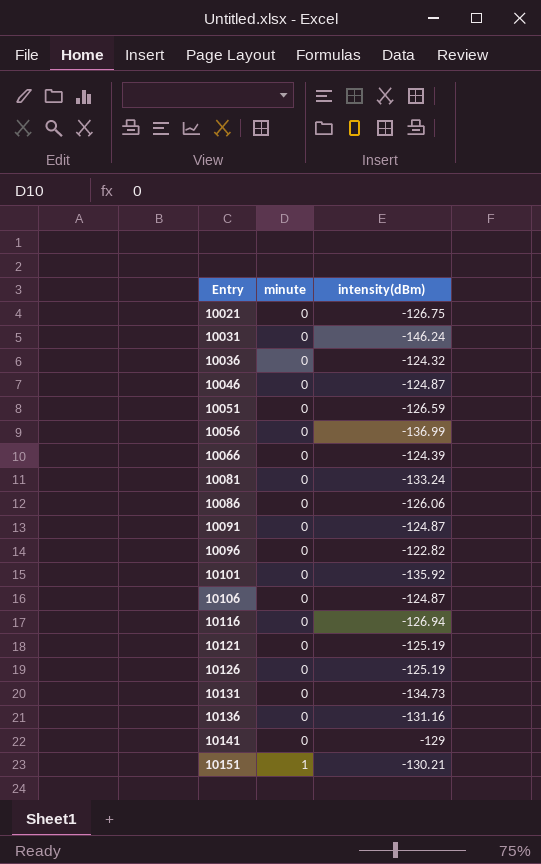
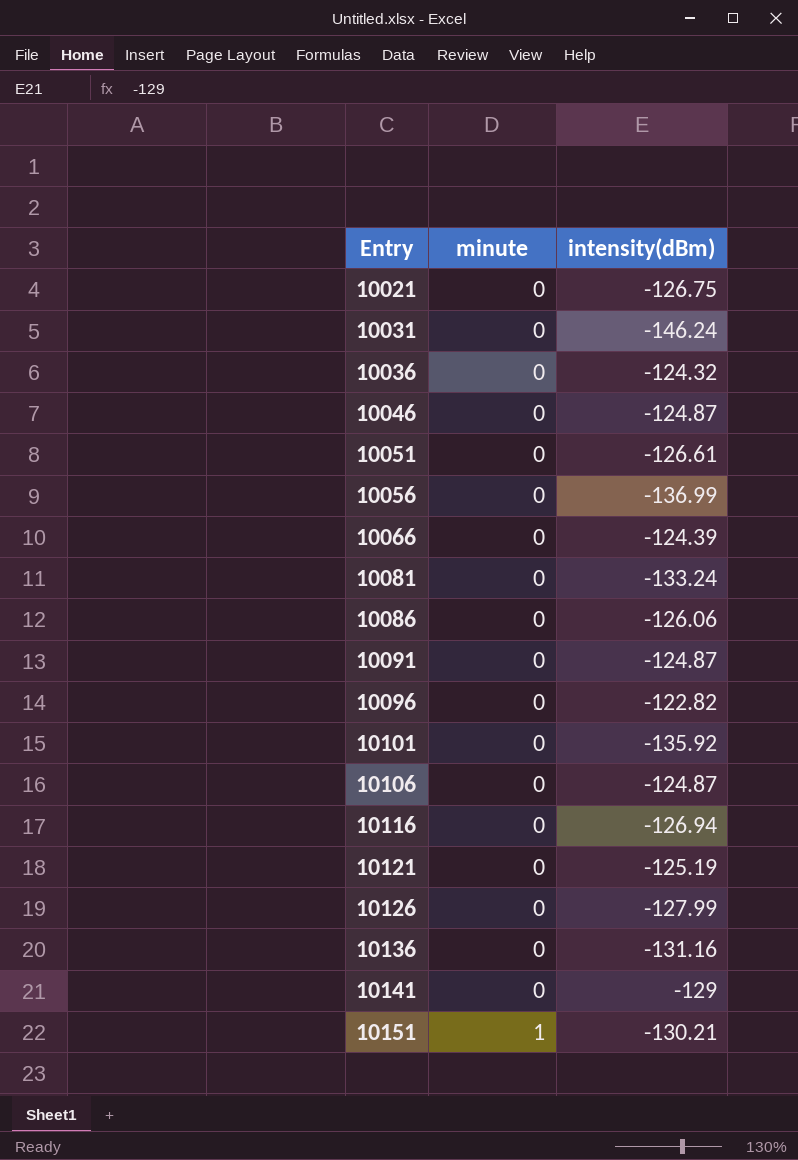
row 10131: 0 | -134.73 -> none
10051 | intensity(dBm): -126.59 -> -126.61
10126 | intensity(dBm): -125.19 -> -127.99

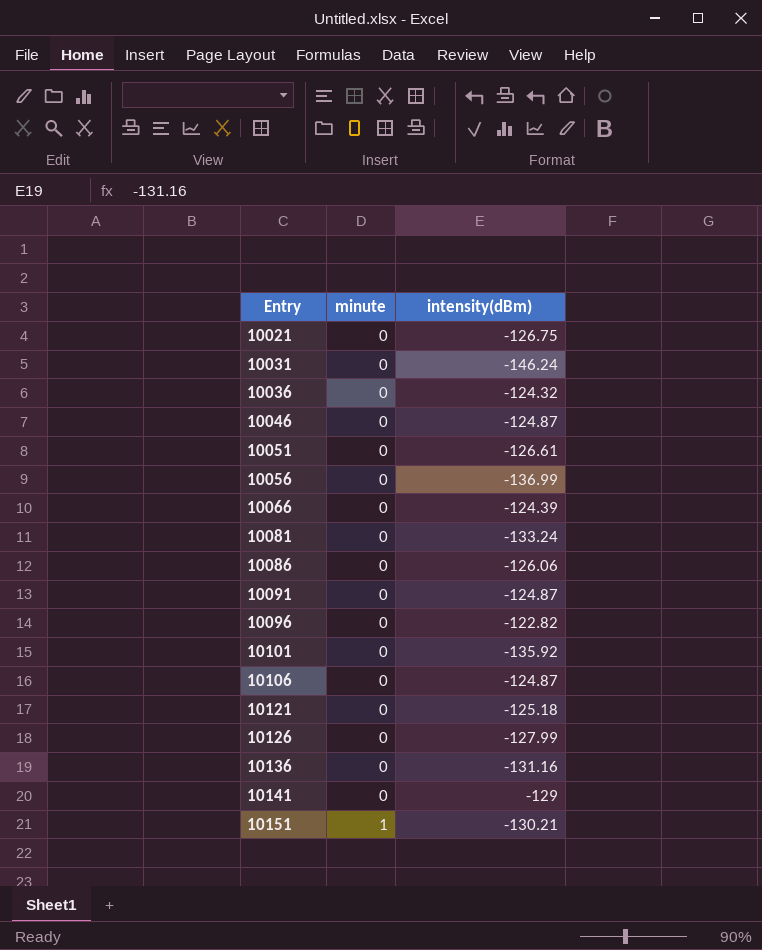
row 10116: 0 | -126.94 -> none
10121 | intensity(dBm): -125.19 -> -125.18

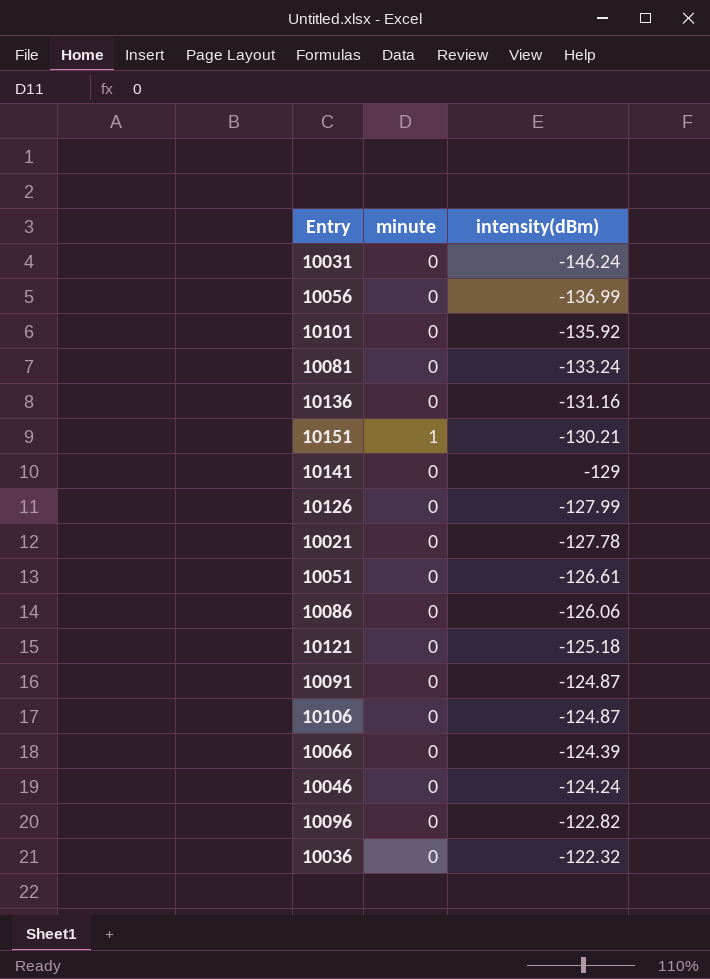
row order: Entry ascending -> intensity(dBm) ascending
10021 | intensity(dBm): -126.75 -> -127.78
10046 | intensity(dBm): -124.87 -> -124.24
10036 | intensity(dBm): -124.32 -> -122.32

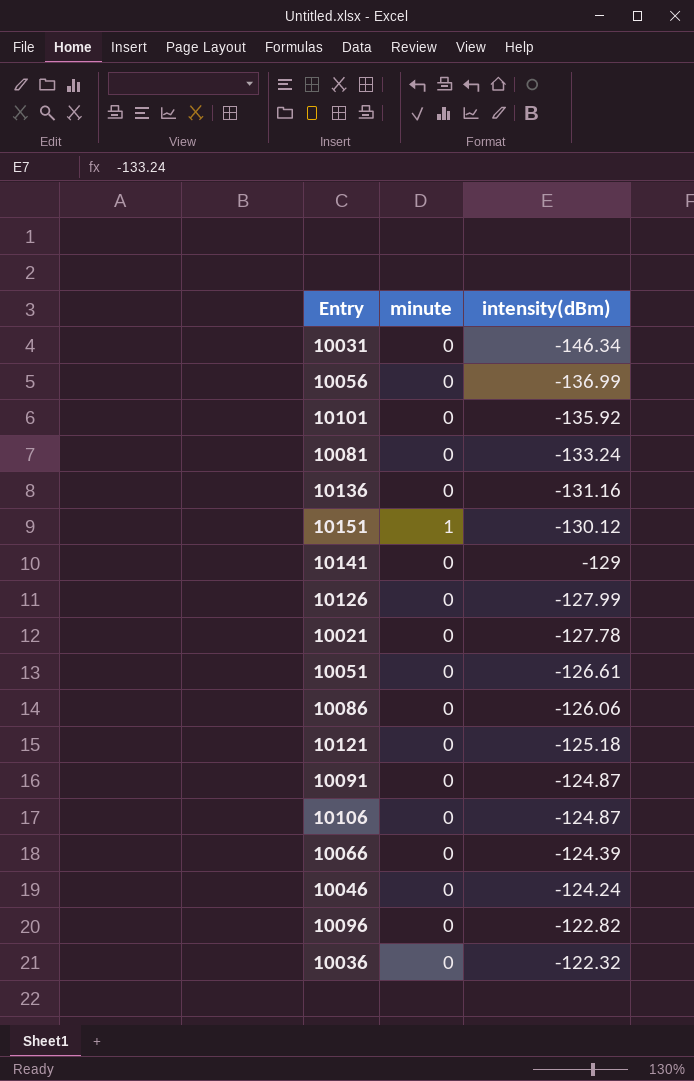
10031 | intensity(dBm): -146.24 -> -146.34
10151 | intensity(dBm): -130.21 -> -130.12

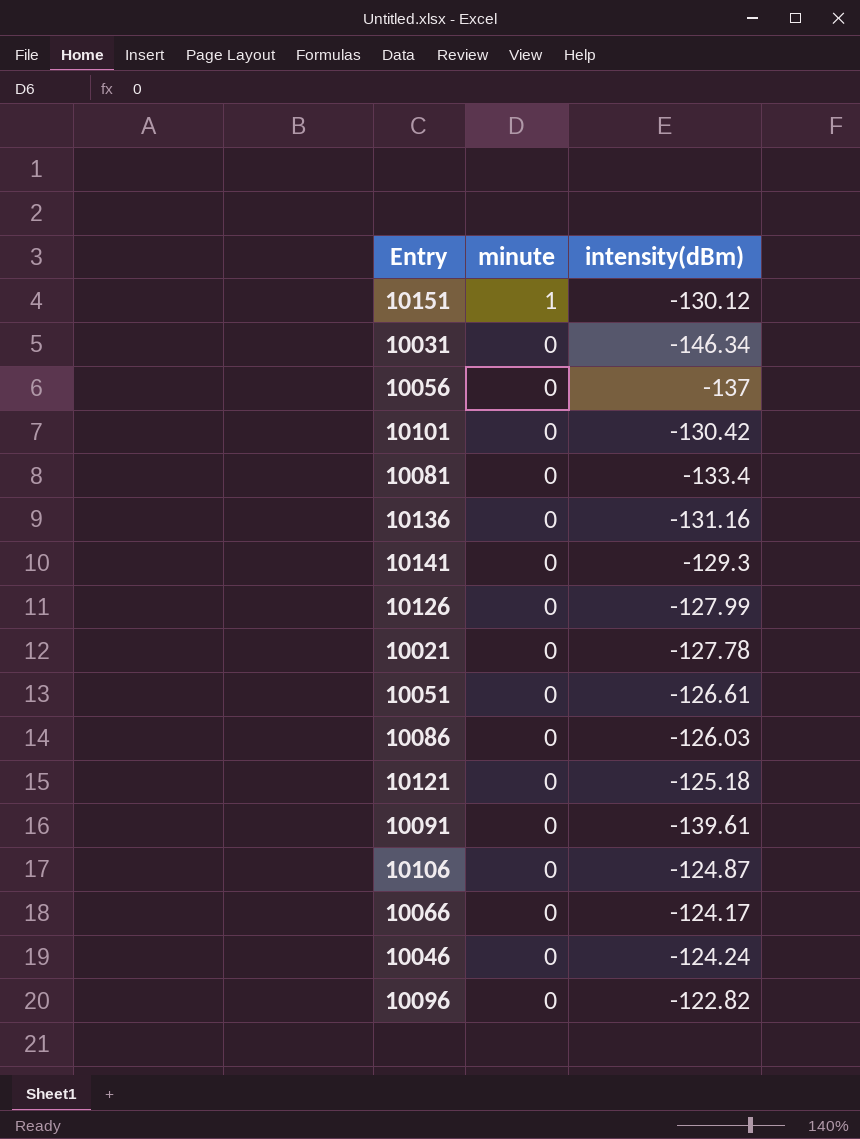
row order: intensity(dBm) ascending -> minute descending
row 10036: 0 | -122.32 -> none
10056 | intensity(dBm): -136.99 -> -137
10101 | intensity(dBm): -135.92 -> -130.42
10081 | intensity(dBm): -133.24 -> -133.4
10141 | intensity(dBm): -129 -> -129.3
10086 | intensity(dBm): -126.06 -> -126.03
10091 | intensity(dBm): -124.87 -> -139.61
10066 | intensity(dBm): -124.39 -> -124.17

